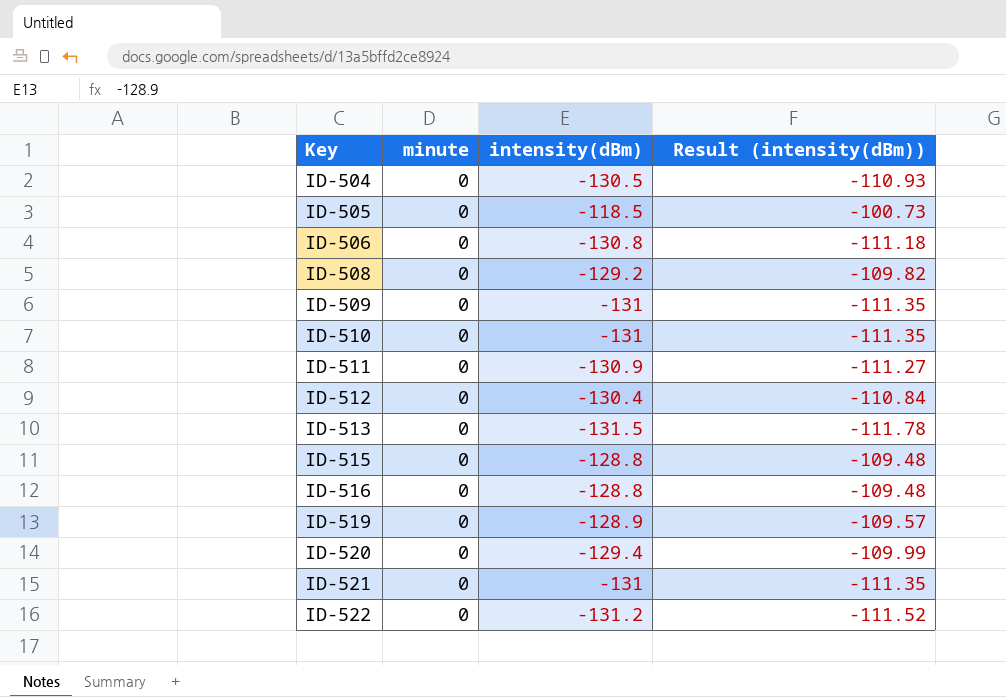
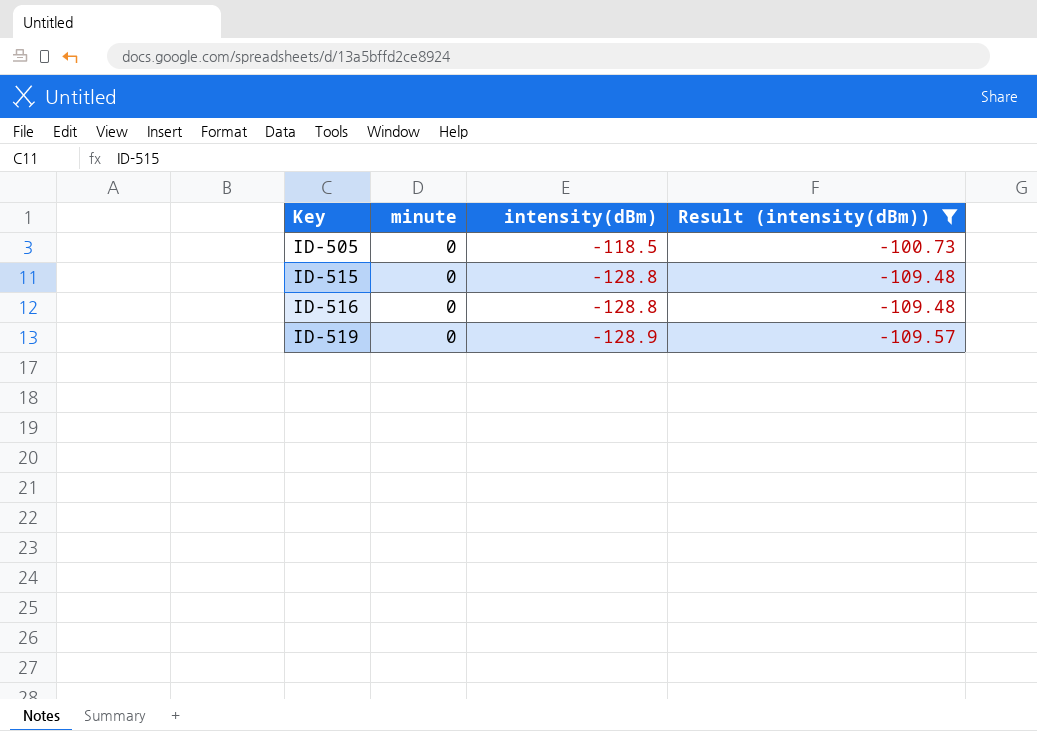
filter: none -> Result (intensity(dBm)) >= -109.57

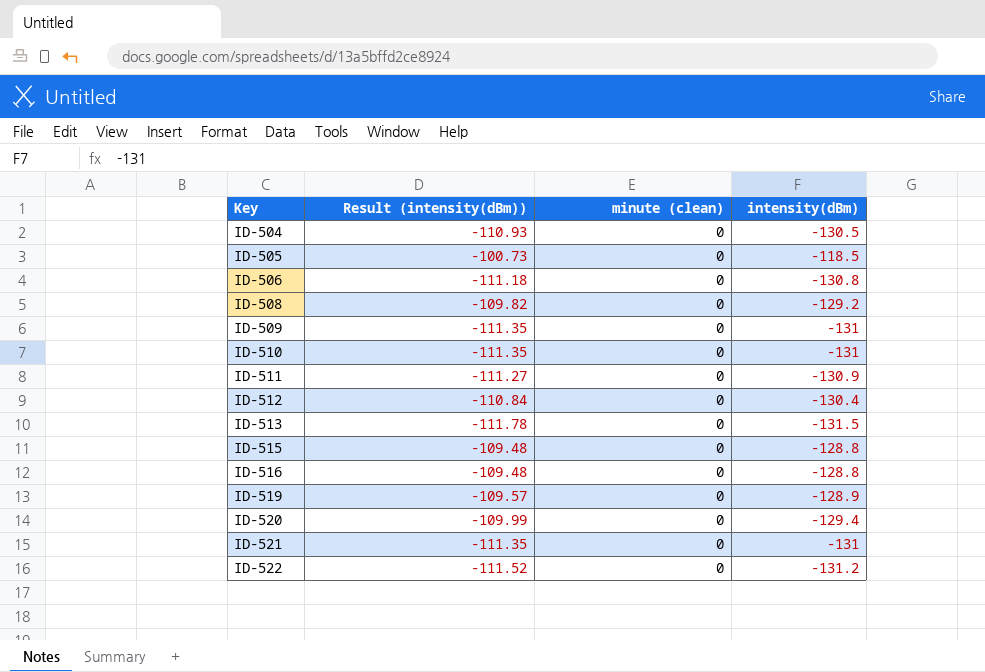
filter: Result (intensity(dBm)) >= -109.57 -> none
column Result (intensity(dBm)) | position: 4 -> 2
column name: minute -> minute (clean)

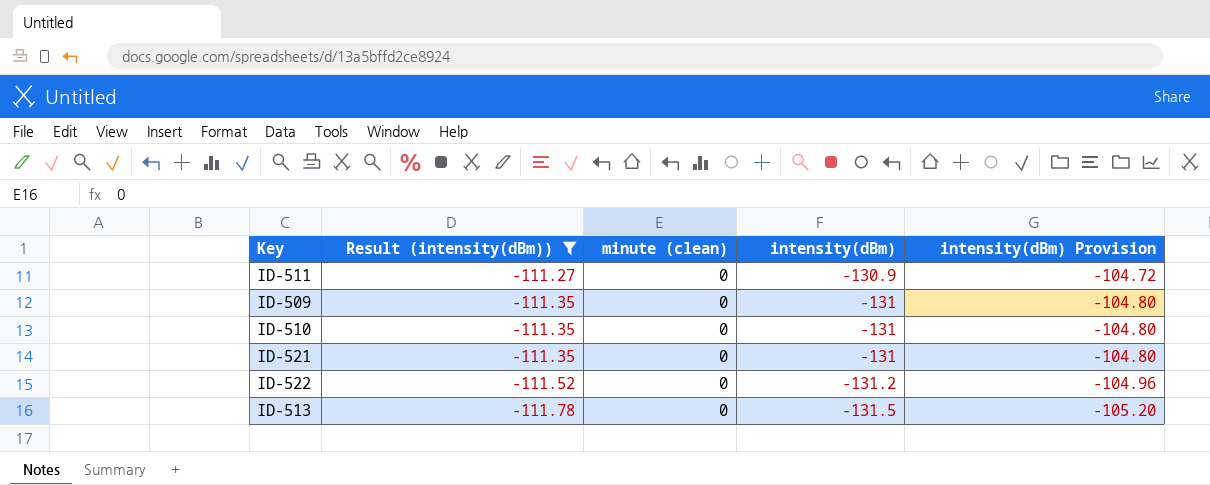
filter: none -> Result (intensity(dBm)) <= -111.27
row order: Key ascending -> Result (intensity(dBm)) descending
column intensity(dBm) Provision | formula: none -> [intensity(dBm)] * 0.8

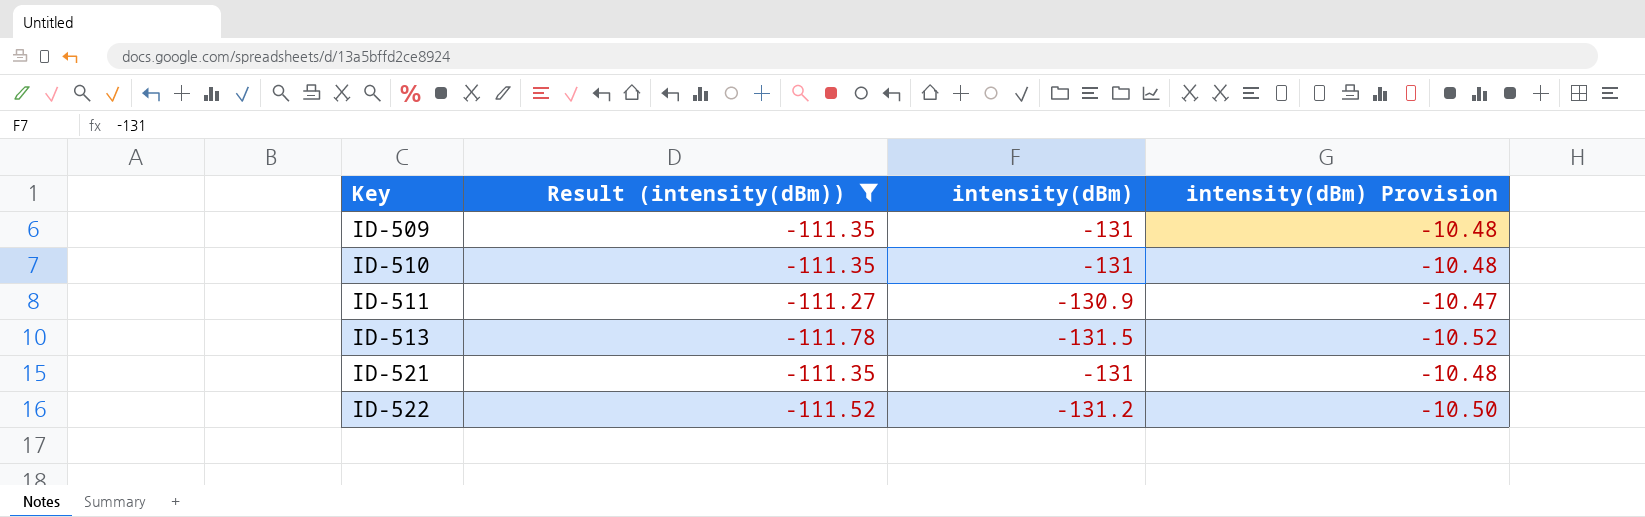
row order: Result (intensity(dBm)) descending -> Key ascending
column minute (clean) | position: 3 -> none
column intensity(dBm) Provision | formula: [intensity(dBm)] * 0.8 -> [intensity(dBm)] * 0.08

